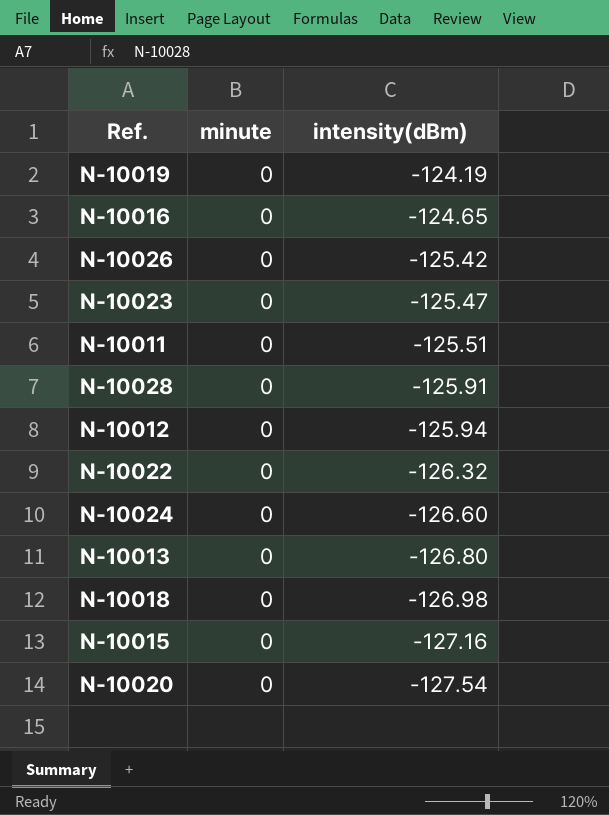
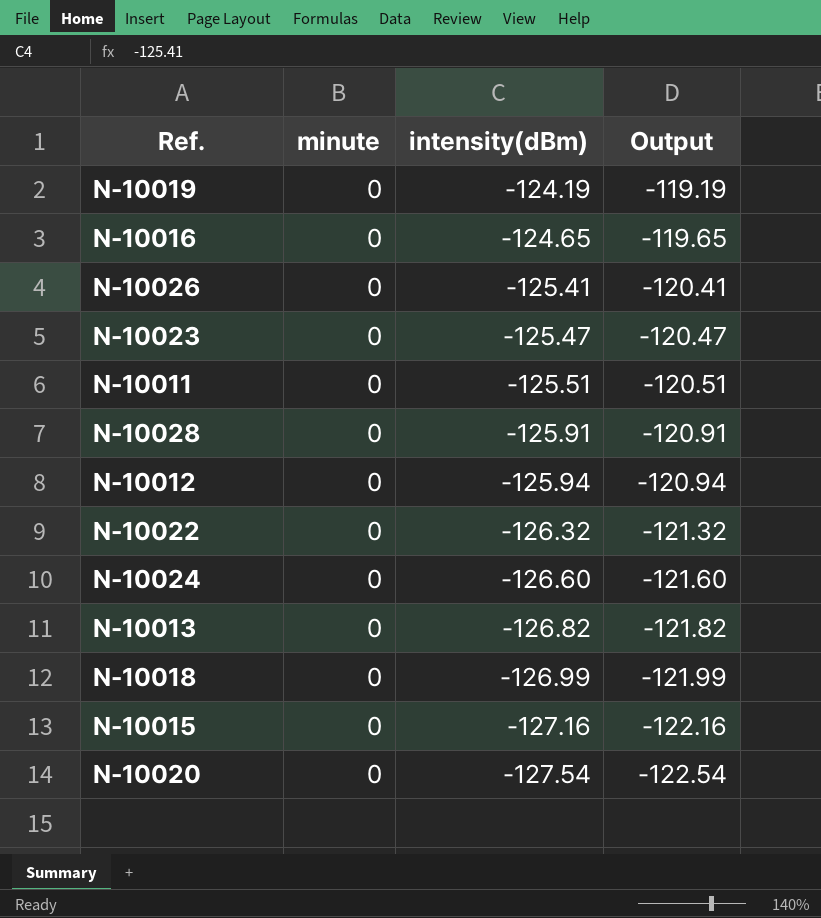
column Output | formula: none -> [intensity(dBm)] + 5
N-10026 | intensity(dBm): -125.42 -> -125.41
N-10013 | intensity(dBm): -126.80 -> -126.82
N-10018 | intensity(dBm): -126.98 -> -126.99

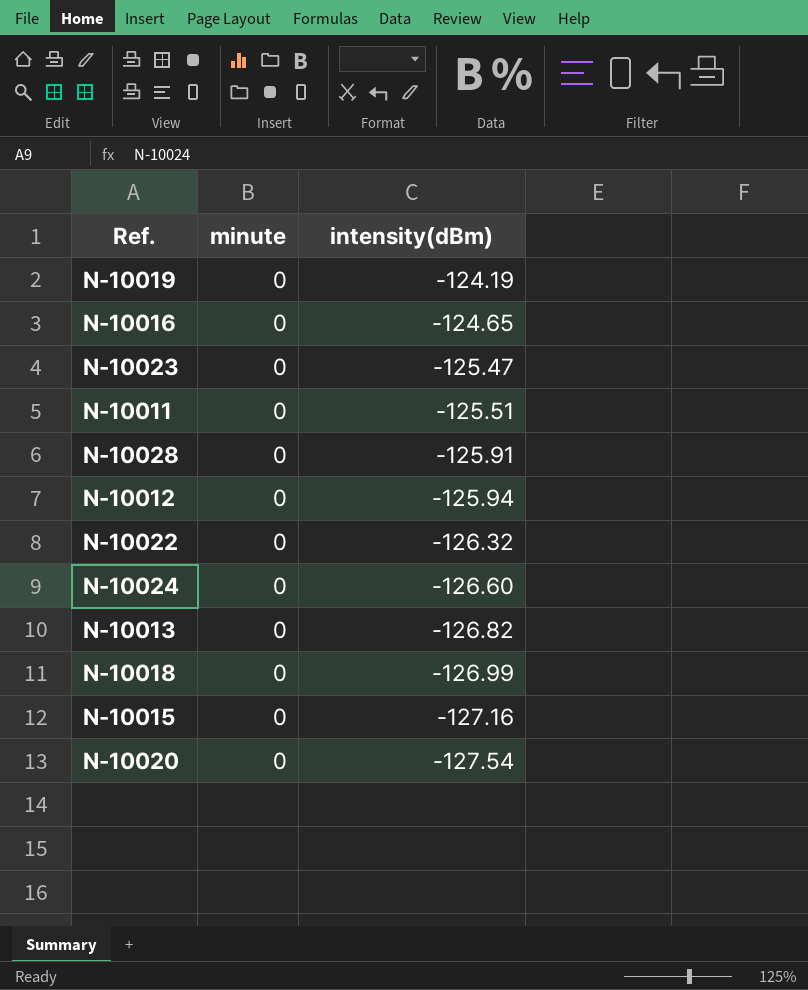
column Output | formula: [intensity(dBm)] + 5 -> none
row N-10026: 0 | -125.41 | -120.41 -> none

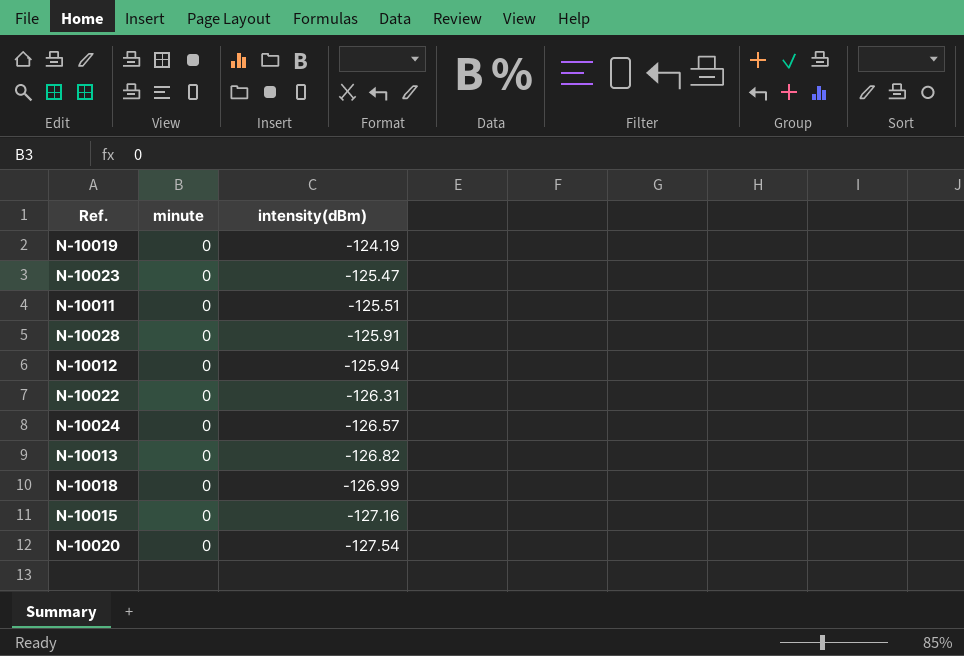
row N-10016: 0 | -124.65 -> none
N-10022 | intensity(dBm): -126.32 -> -126.31
N-10024 | intensity(dBm): -126.60 -> -126.57

